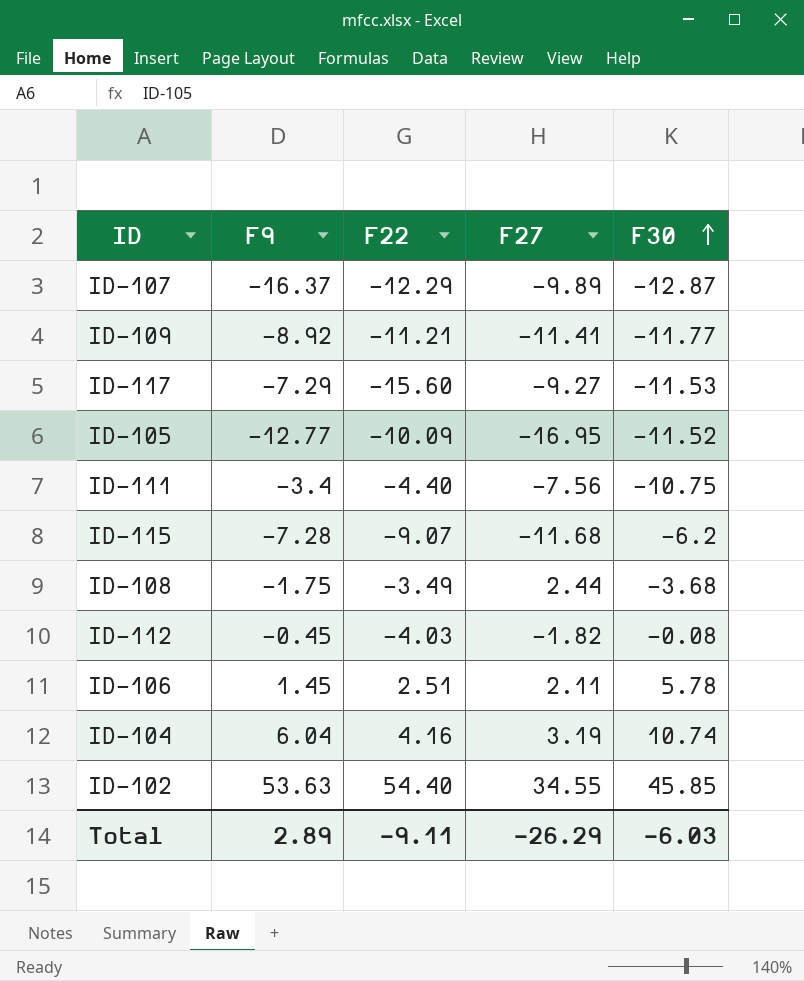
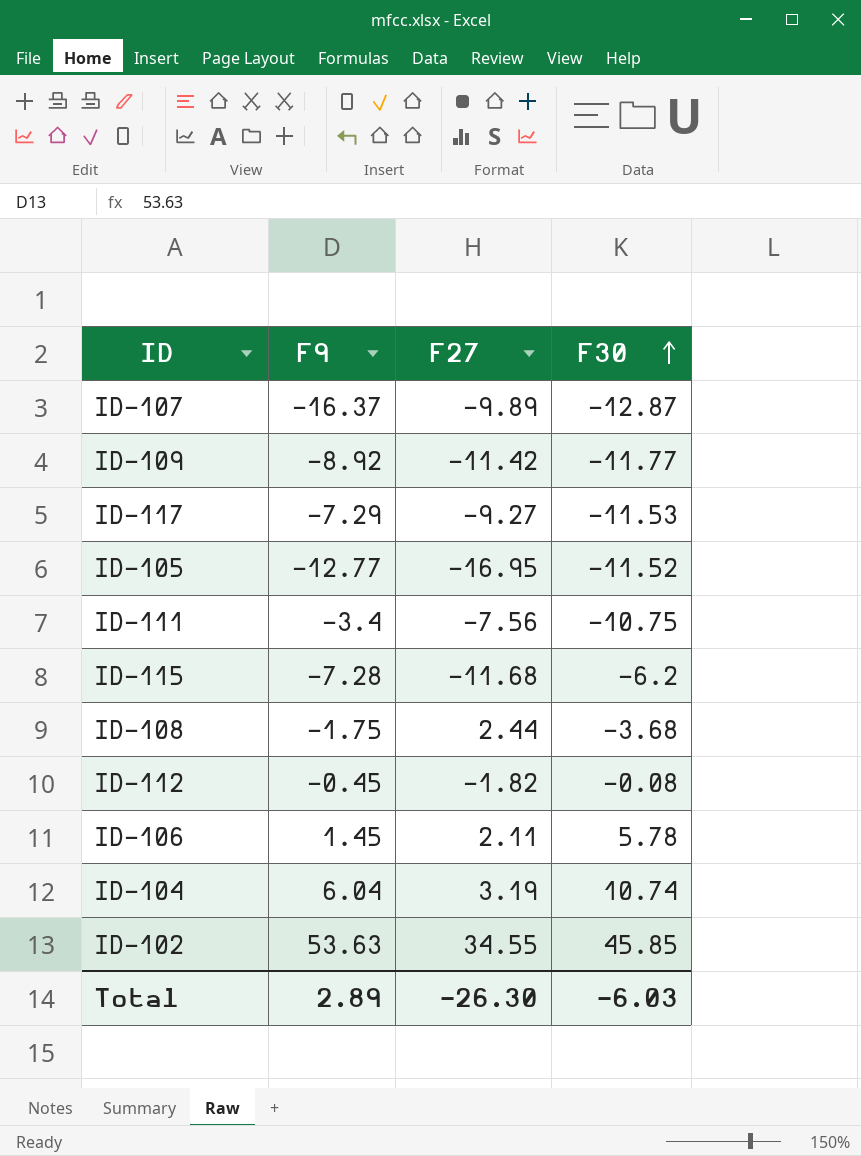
column F22 | position: 3 -> none
ID-109 | F27: -11.41 -> -11.42
Total | F27: -26.29 -> -26.30

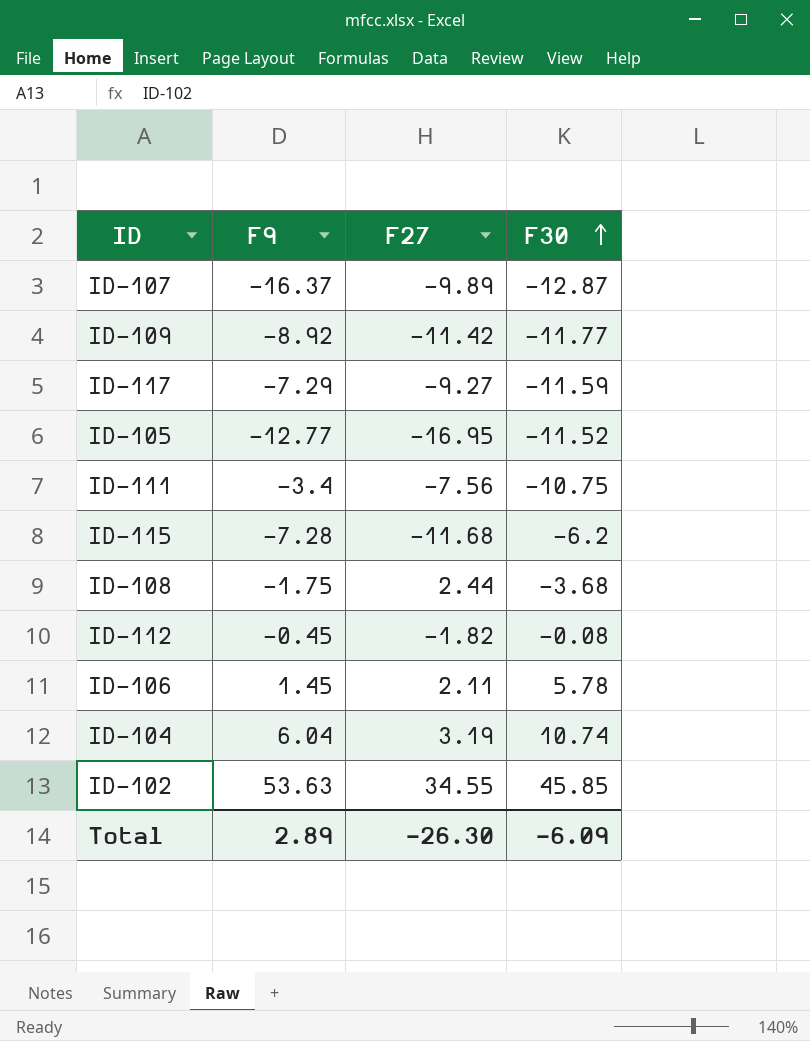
ID-117 | F30: -11.53 -> -11.59
Total | F30: -6.03 -> -6.09

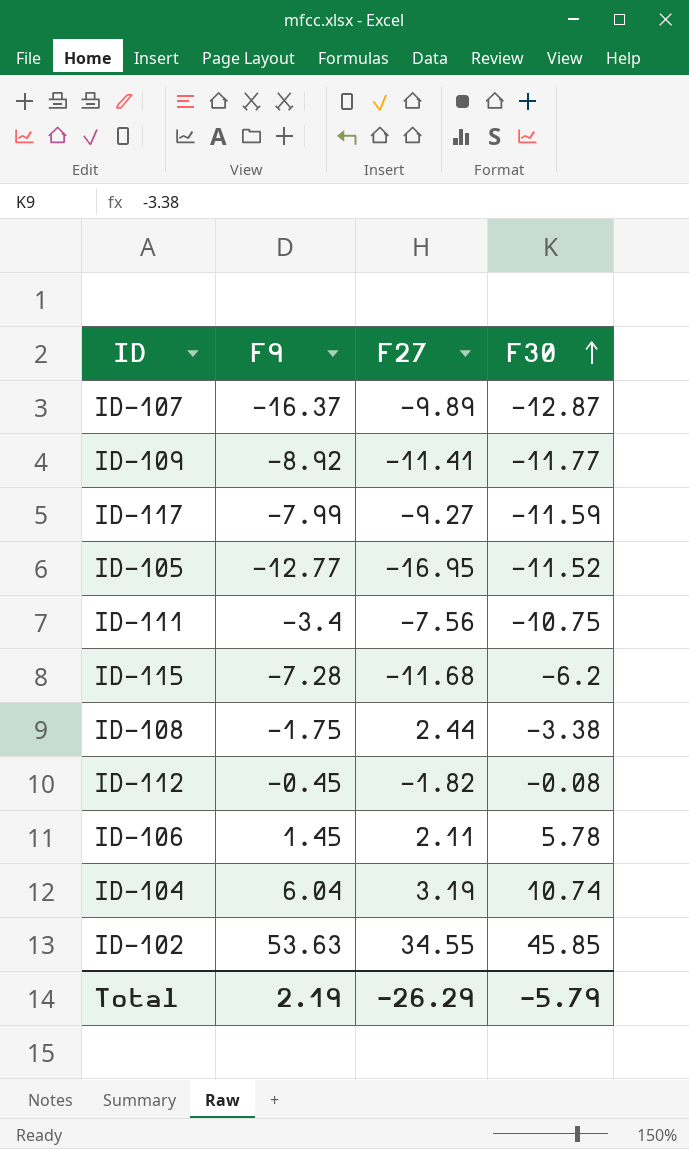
ID-109 | F27: -11.42 -> -11.41
ID-117 | F9: -7.29 -> -7.99
ID-108 | F30: -3.68 -> -3.38
Total | F9: 2.89 -> 2.19
Total | F27: -26.30 -> -26.29
Total | F30: -6.09 -> -5.79

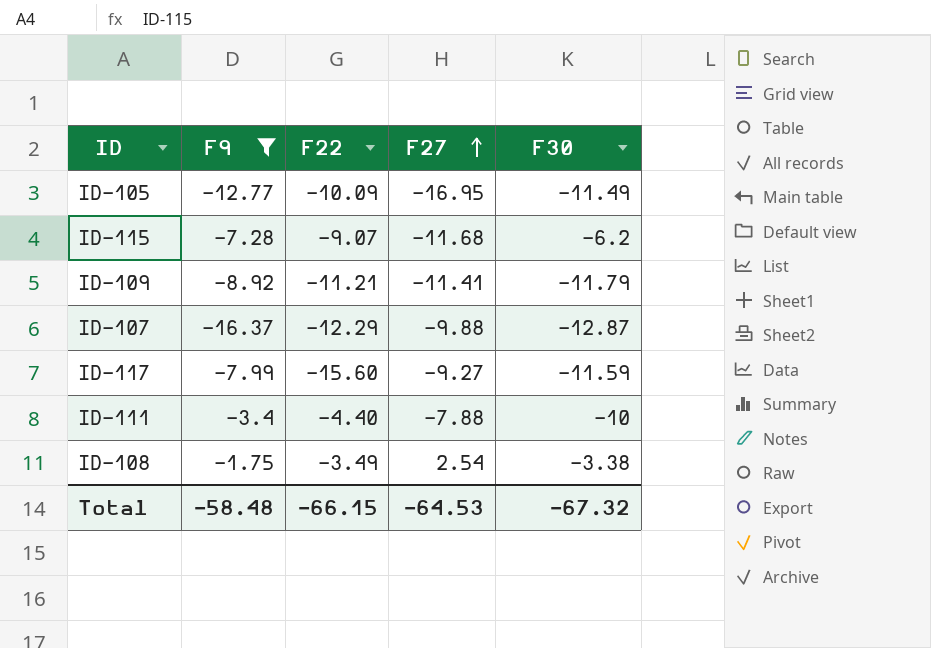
filter: none -> F9 <= -1.75
row order: F30 ascending -> F27 ascending
column F22 | position: none -> 3
ID-105 | F30: -11.52 -> -11.49
ID-109 | F30: -11.77 -> -11.79
ID-107 | F27: -9.89 -> -9.88
ID-111 | F27: -7.56 -> -7.88
ID-111 | F30: -10.75 -> -10
ID-108 | F27: 2.44 -> 2.54
Total | F9: 2.19 -> -58.48
Total | F27: -26.29 -> -64.53
Total | F30: -5.79 -> -67.32

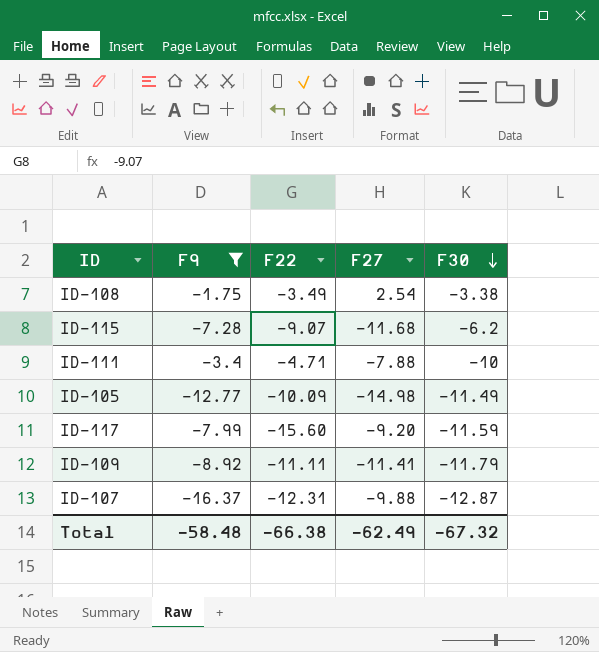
row order: F27 ascending -> F30 descending
ID-111 | F22: -4.40 -> -4.71
ID-105 | F27: -16.95 -> -14.98
ID-117 | F27: -9.27 -> -9.20
ID-109 | F22: -11.21 -> -11.11
ID-107 | F22: -12.29 -> -12.31
Total | F22: -66.15 -> -66.38
Total | F27: -64.53 -> -62.49

